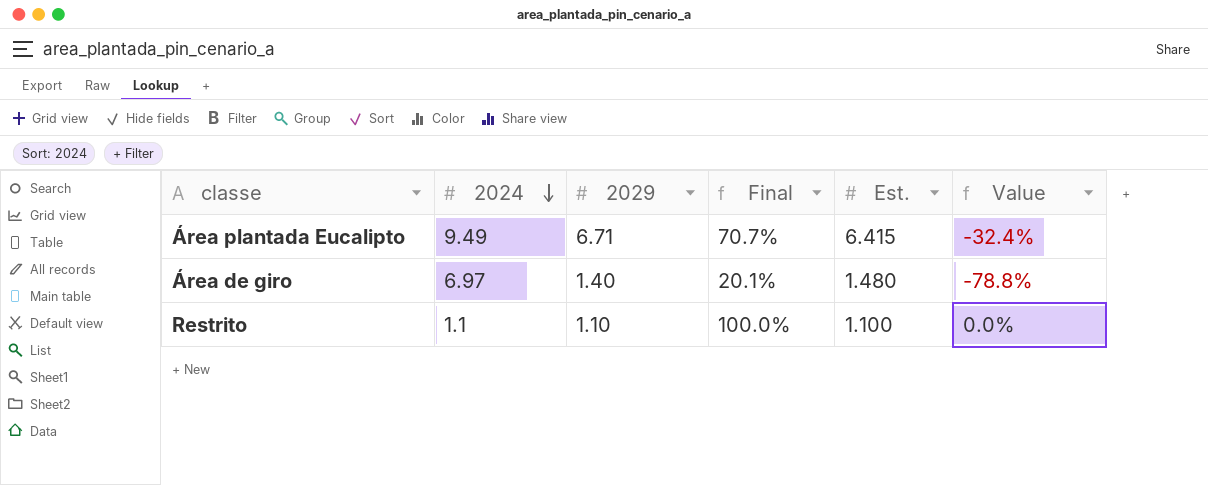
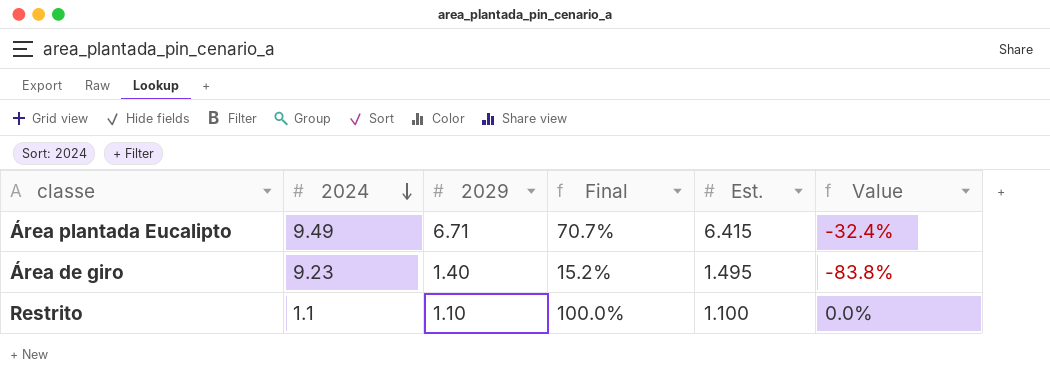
Área de giro | 2024: 6.97 -> 9.23
Área de giro | Final: 20.1% -> 15.2%
Área de giro | Est.: 1.480 -> 1.495
Área de giro | Value: -78.8% -> -83.8%

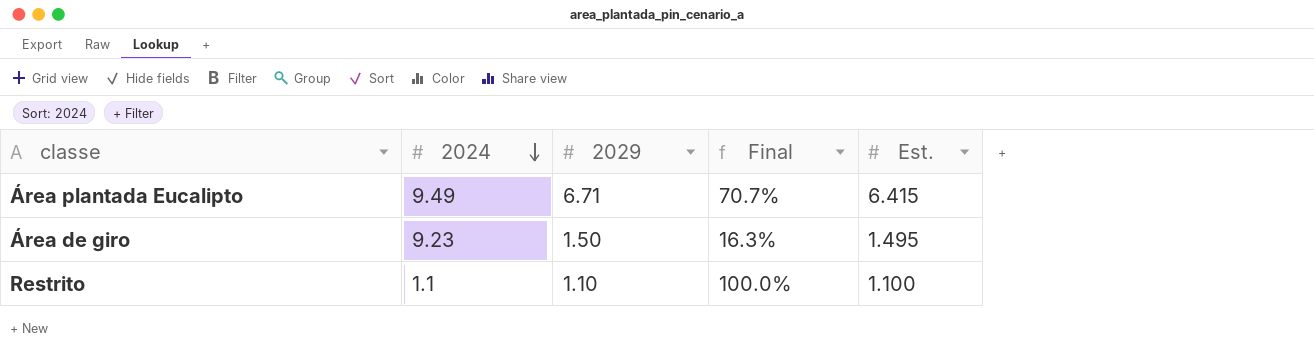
column Value | formula: ([Est.] - [2024]) / [2024] -> none
Área de giro | 2029: 1.40 -> 1.50
Área de giro | Final: 15.2% -> 16.3%

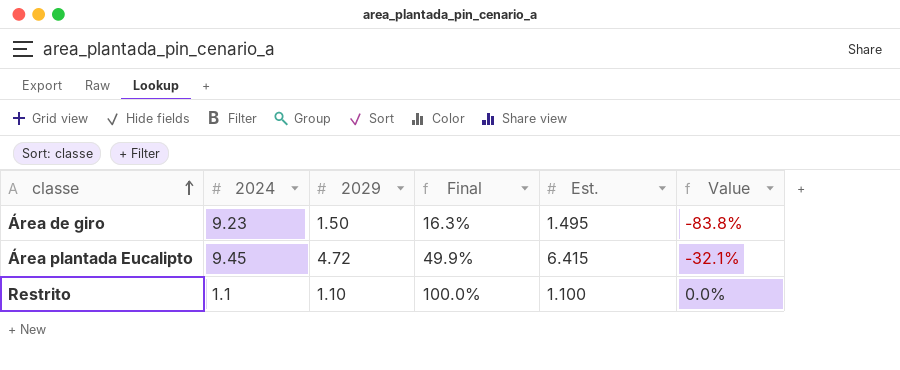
row order: 2024 descending -> classe ascending
column Value | formula: none -> ([Est.] - [2024]) / [2024]
Área plantada Eucalipto | 2024: 9.49 -> 9.45
Área plantada Eucalipto | 2029: 6.71 -> 4.72
Área plantada Eucalipto | Final: 70.7% -> 49.9%

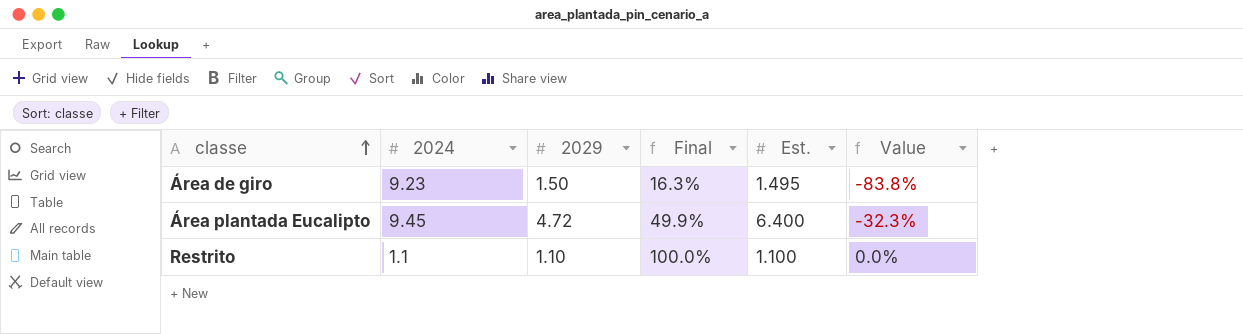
Área plantada Eucalipto | Est.: 6.415 -> 6.400
Área plantada Eucalipto | Value: -32.1% -> -32.3%

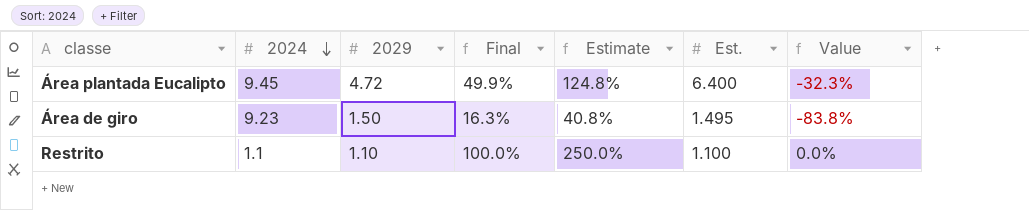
row order: classe ascending -> 2024 descending
column Estimate | formula: none -> [Final] * 2.5

